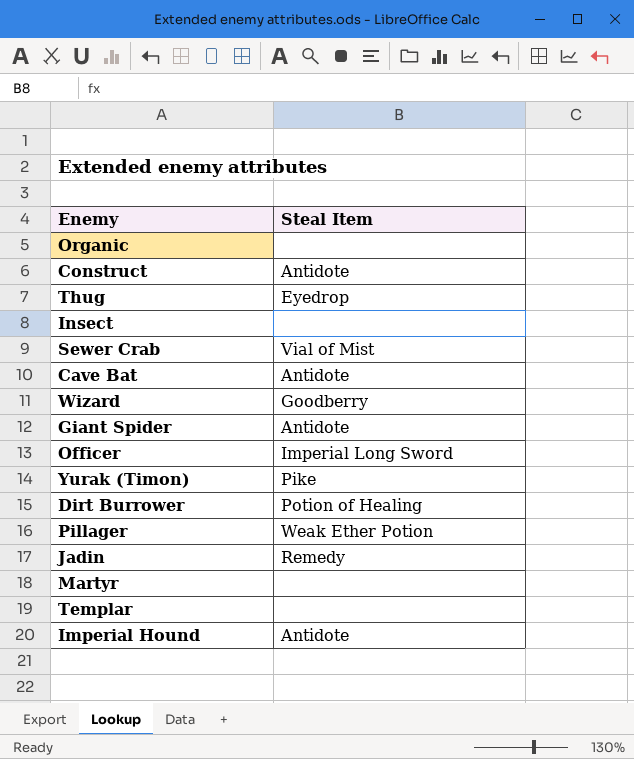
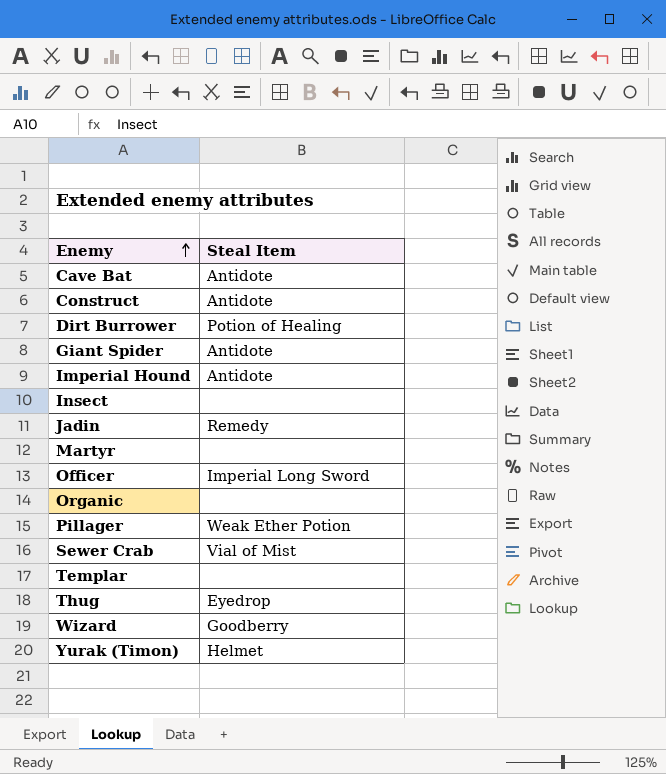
row order: none -> Enemy ascending
Yurak (Timon) | Steal Item: Pike -> Helmet

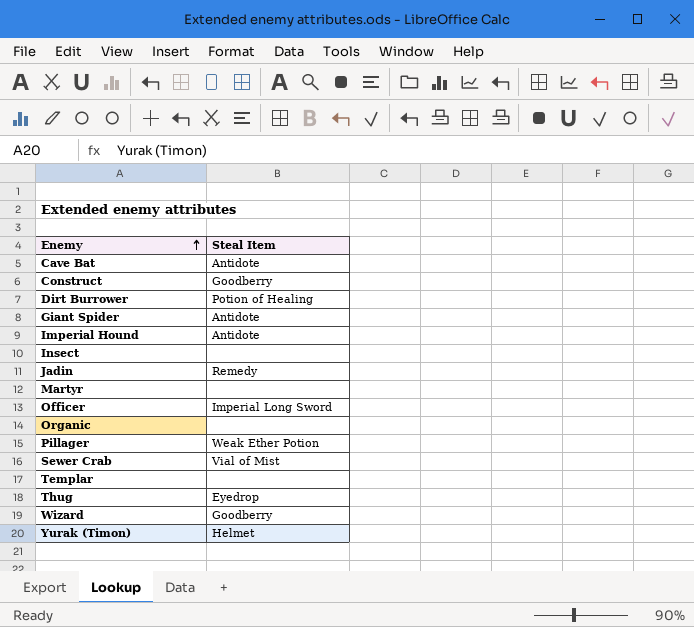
Construct | Steal Item: Antidote -> Goodberry

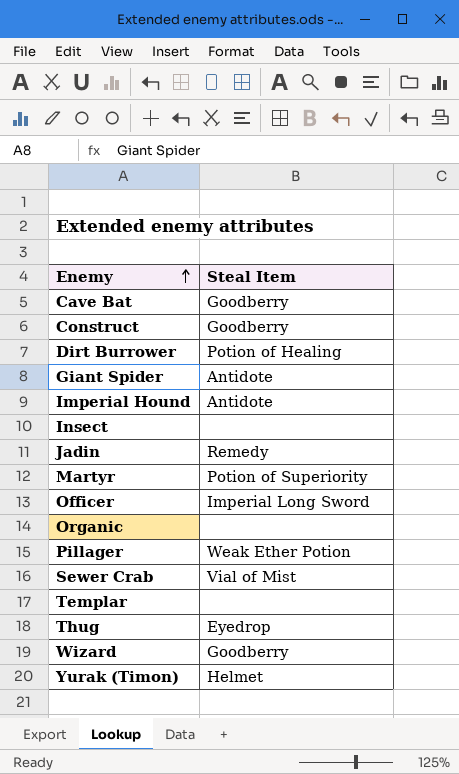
Cave Bat | Steal Item: Antidote -> Goodberry
Martyr | Steal Item: none -> Potion of Superiority

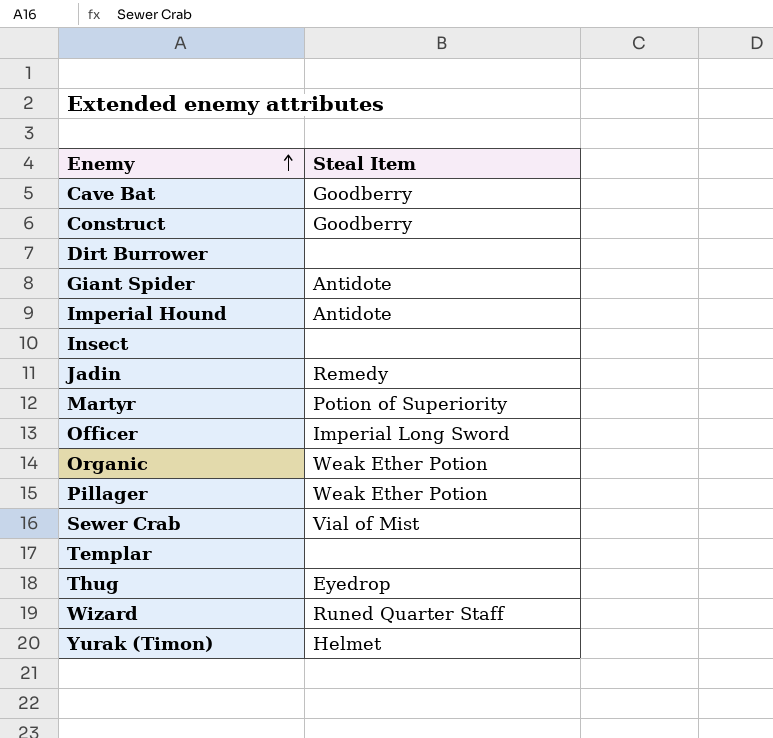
Dirt Burrower | Steal Item: Potion of Healing -> none
Organic | Steal Item: none -> Weak Ether Potion
Wizard | Steal Item: Goodberry -> Runed Quarter Staff

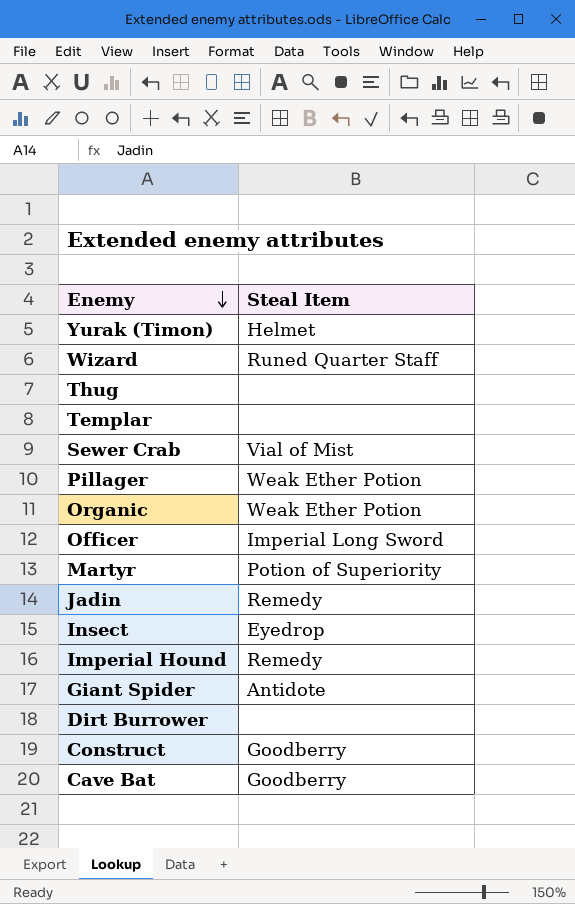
row order: Enemy ascending -> Enemy descending
Thug | Steal Item: Eyedrop -> none
Insect | Steal Item: none -> Eyedrop
Imperial Hound | Steal Item: Antidote -> Remedy

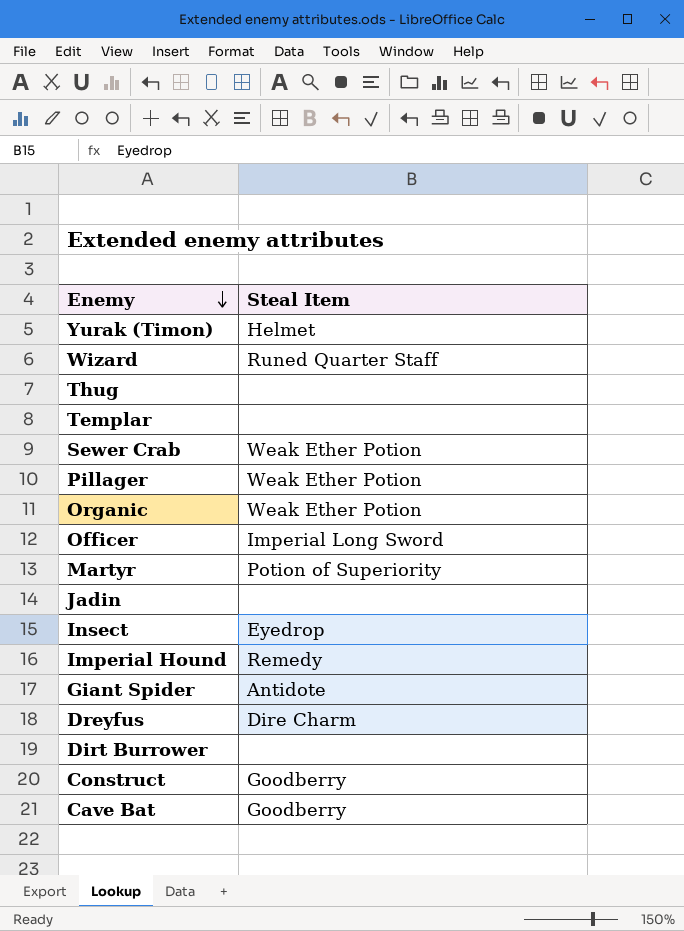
Sewer Crab | Steal Item: Vial of Mist -> Weak Ether Potion
Jadin | Steal Item: Remedy -> none
row Dreyfus: none -> Dire Charm

